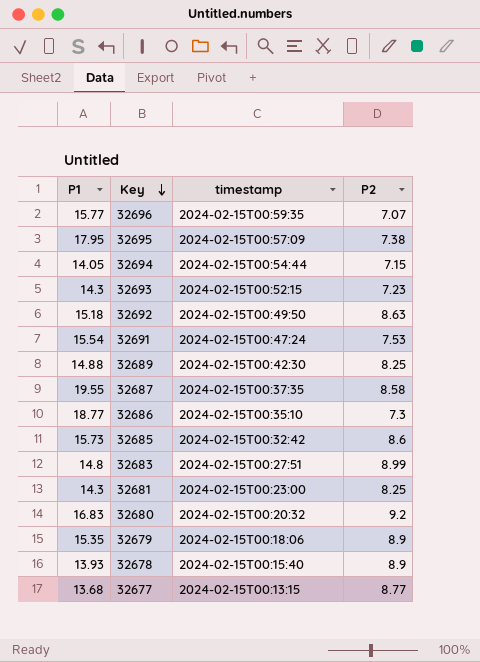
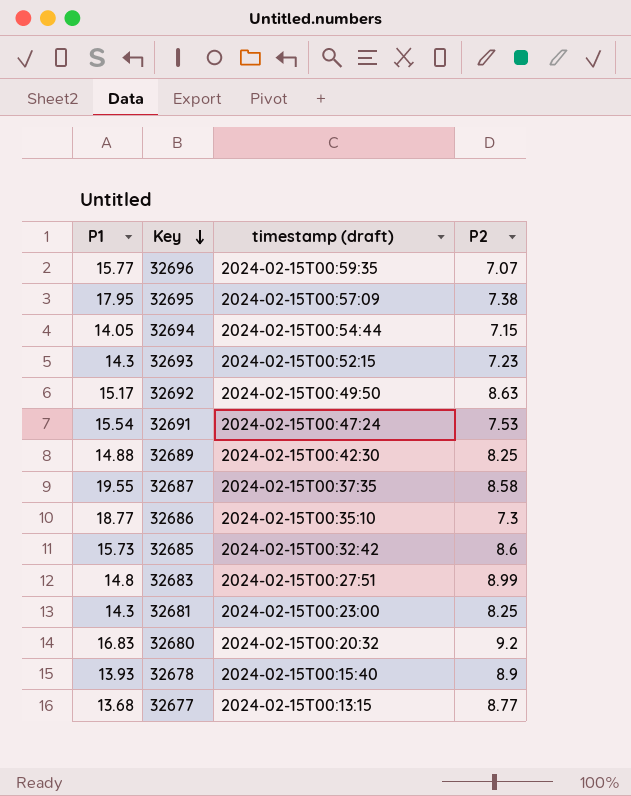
column name: timestamp -> timestamp (draft)
row 32679: 15.35 | 2024-02-15T00:18:06 | 8.9 -> none
32692 | P1: 15.18 -> 15.17

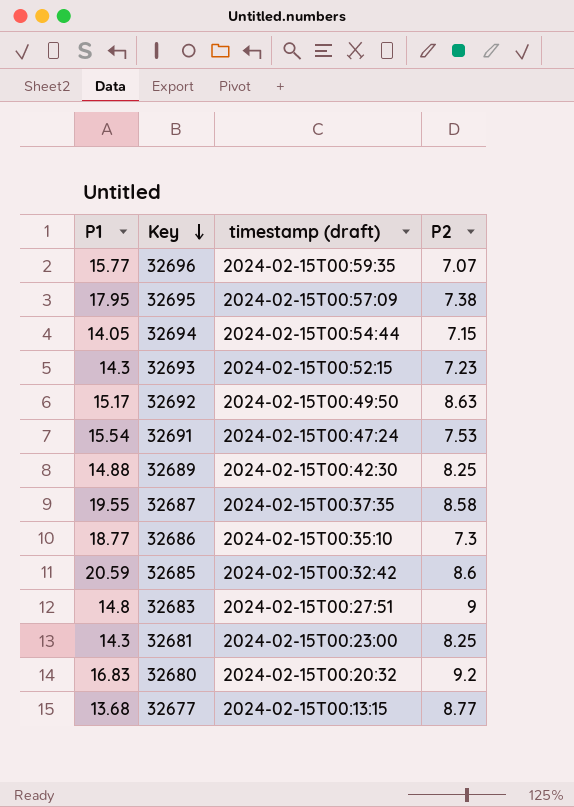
row 32678: 13.93 | 2024-02-15T00:15:40 | 8.9 -> none
32685 | P1: 15.73 -> 20.59
32683 | P2: 8.99 -> 9

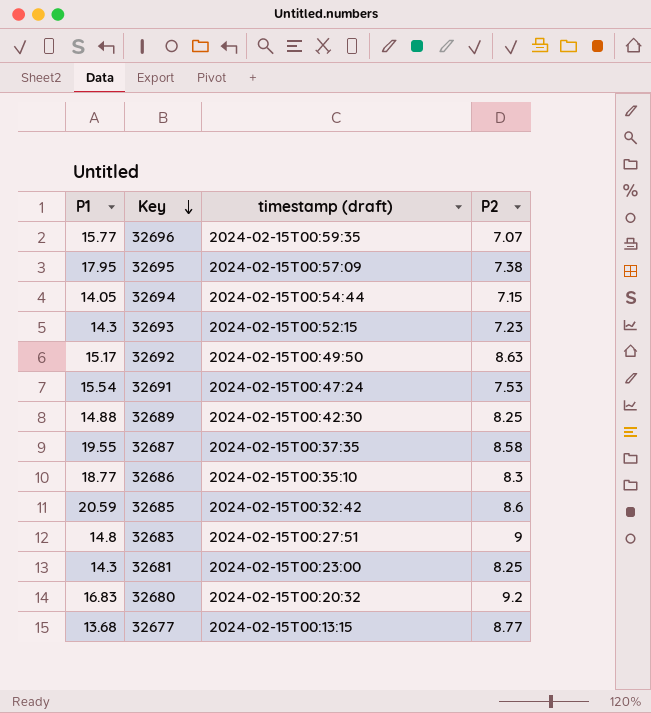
32686 | P2: 7.3 -> 8.3

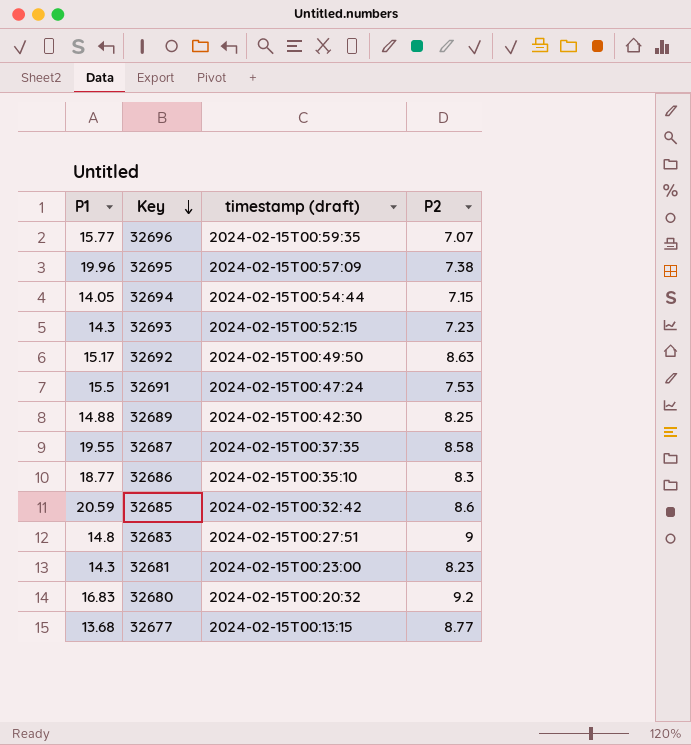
32695 | P1: 17.95 -> 19.96
32691 | P1: 15.54 -> 15.5
32681 | P2: 8.25 -> 8.23

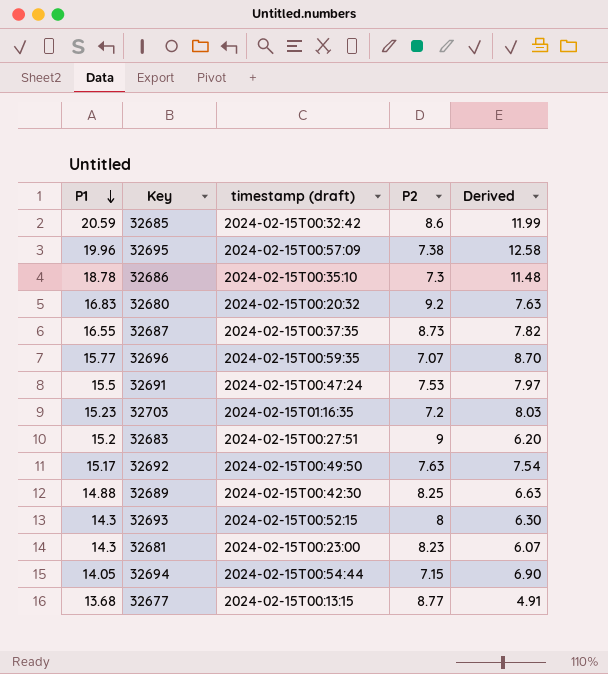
row order: Key descending -> P1 descending
column Derived | formula: none -> [P1] - [P2]
32686 | P1: 18.77 -> 18.78
32686 | P2: 8.3 -> 7.3
32687 | P1: 19.55 -> 16.55
32687 | P2: 8.58 -> 8.73
row 32703: none -> 15.23 | 2024-02-15T01:16:35 | 7.2 | 8.03
32683 | P1: 14.8 -> 15.2
32692 | P2: 8.63 -> 7.63
32693 | P2: 7.23 -> 8

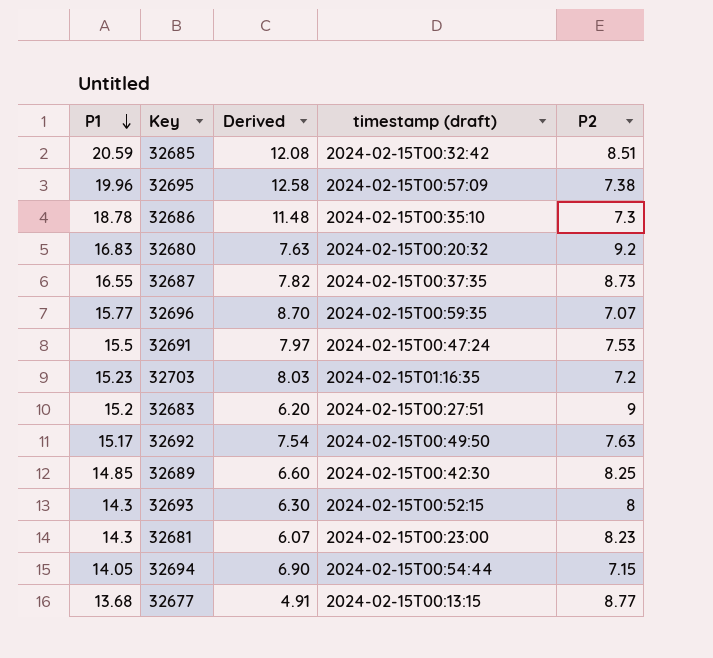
column Derived | position: 5 -> 3
32685 | Derived: 11.99 -> 12.08
32685 | P2: 8.6 -> 8.51
32689 | P1: 14.88 -> 14.85
32689 | Derived: 6.63 -> 6.60

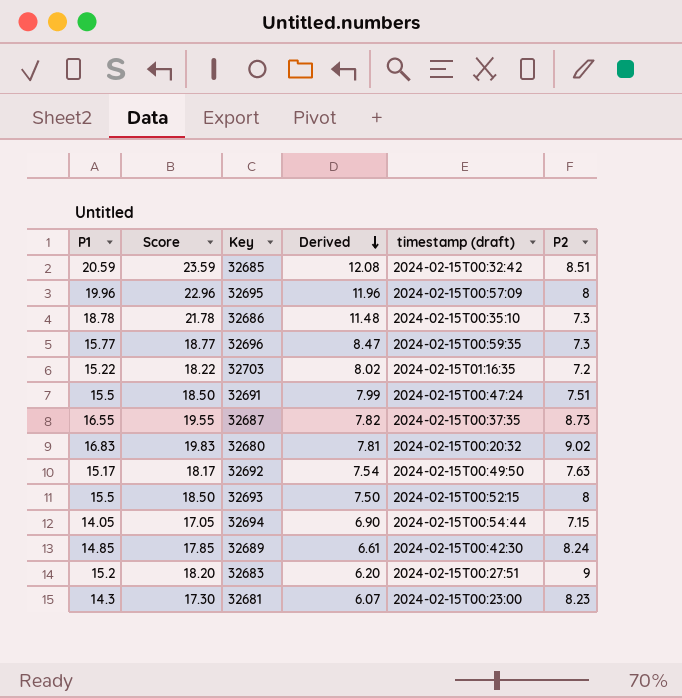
row order: P1 descending -> Derived descending
column Score | formula: none -> [P1] + 3
row 32677: 13.68 | 4.91 | 2024-02-15T00:13:15 | 8.77 -> none
32695 | Derived: 12.58 -> 11.96
32695 | P2: 7.38 -> 8
32696 | Derived: 8.70 -> 8.47
32696 | P2: 7.07 -> 7.3
32703 | P1: 15.23 -> 15.22
32703 | Derived: 8.03 -> 8.02
32691 | Derived: 7.97 -> 7.99
32691 | P2: 7.53 -> 7.51
32680 | Derived: 7.63 -> 7.81
32680 | P2: 9.2 -> 9.02
32693 | P1: 14.3 -> 15.5
32693 | Derived: 6.30 -> 7.50
32689 | Derived: 6.60 -> 6.61
32689 | P2: 8.25 -> 8.24

